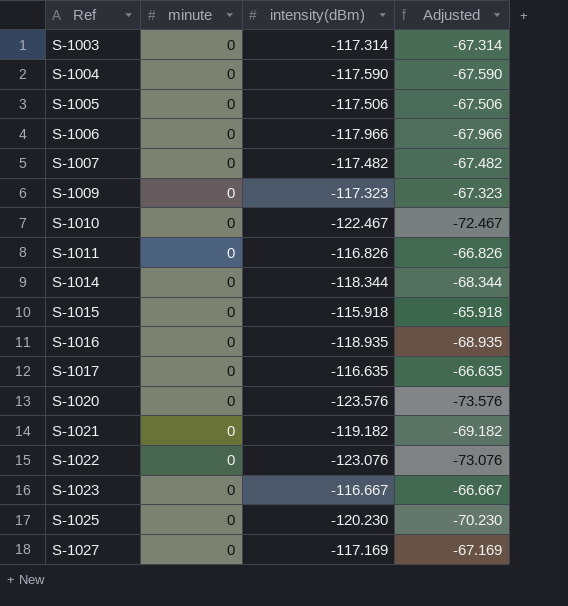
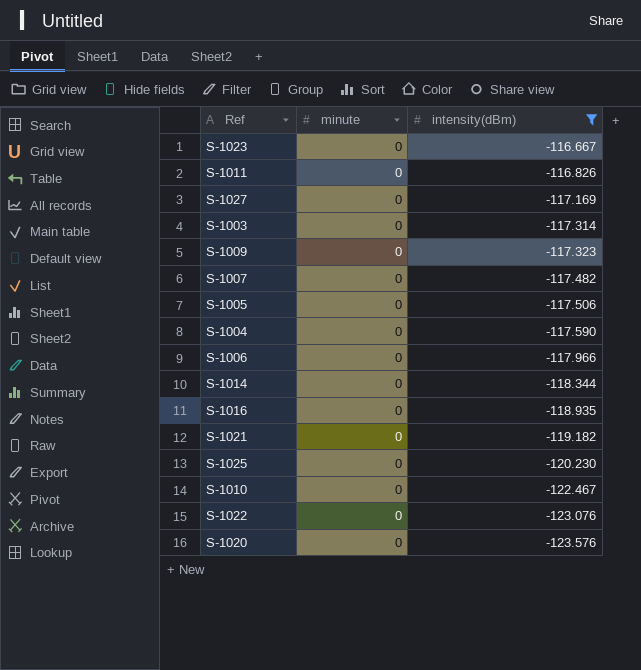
filter: none -> intensity(dBm) <= -116.667
row order: Ref ascending -> intensity(dBm) descending
column Adjusted | formula: [intensity(dBm)] + 50 -> none

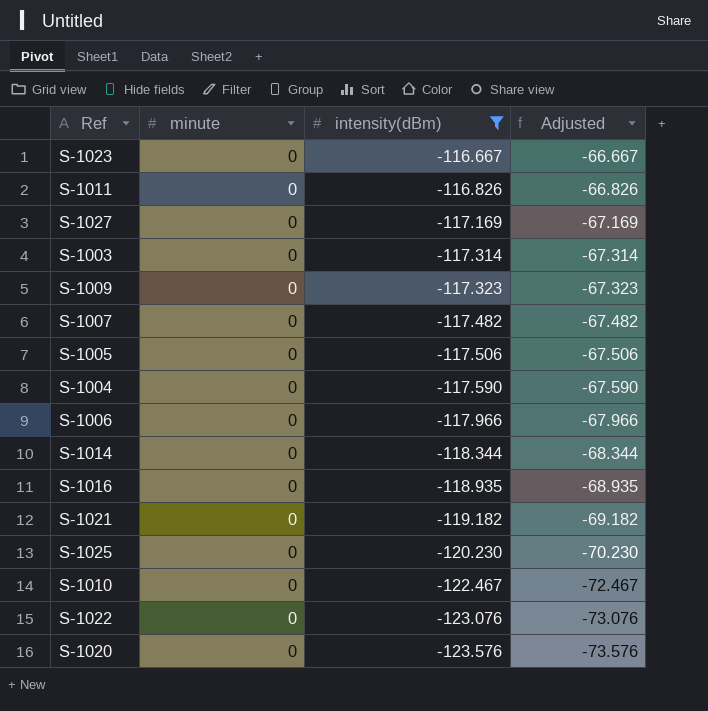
column Adjusted | formula: none -> [intensity(dBm)] + 50

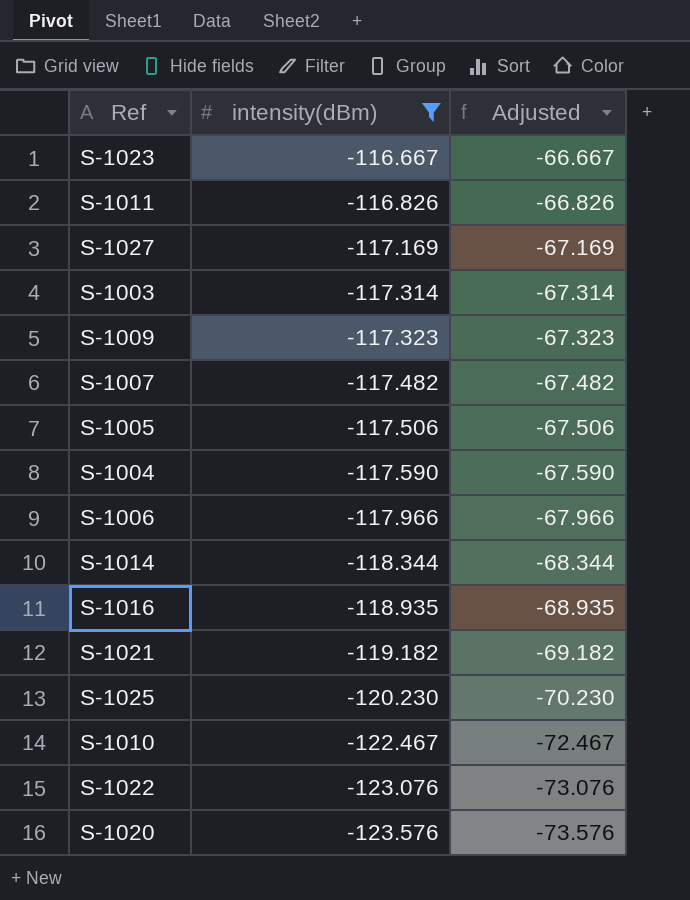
column minute | position: 2 -> none

